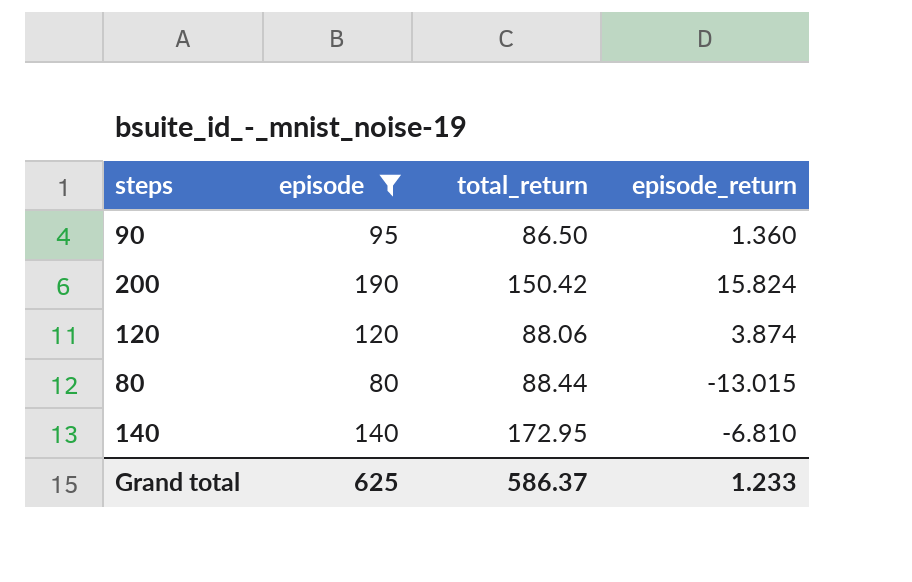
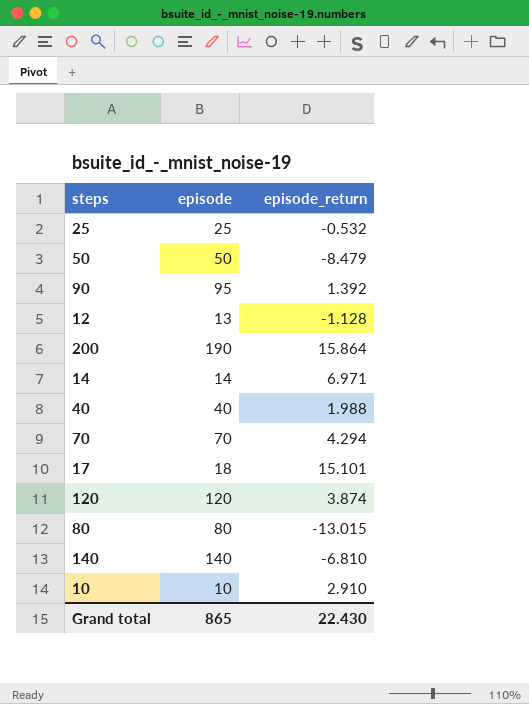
filter: episode >= 80 -> none
column total_return | position: 3 -> none
90 | episode_return: 1.360 -> 1.392
200 | episode_return: 15.824 -> 15.864
Grand total | episode: 625 -> 865
Grand total | episode_return: 1.233 -> 22.430

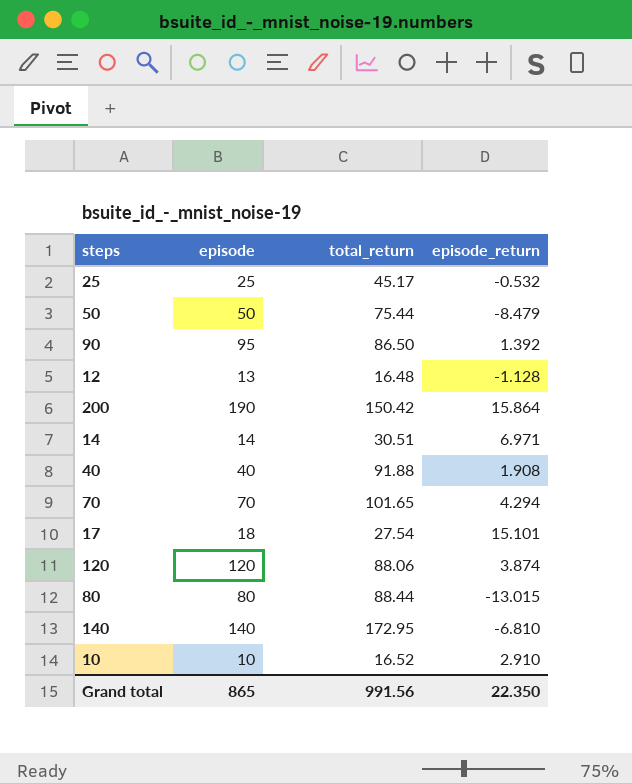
column total_return | position: none -> 3
40 | episode_return: 1.988 -> 1.908
Grand total | episode_return: 22.430 -> 22.350

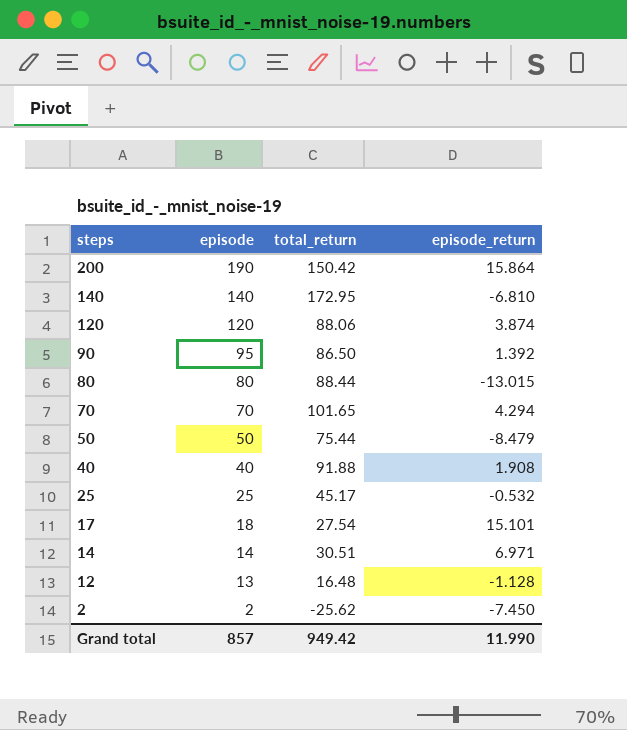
row order: none -> steps descending
row 10: 10 | 16.52 | 2.910 -> none
row 2: none -> 2 | -25.62 | -7.450
Grand total | episode: 865 -> 857
Grand total | total_return: 991.56 -> 949.42
Grand total | episode_return: 22.350 -> 11.990

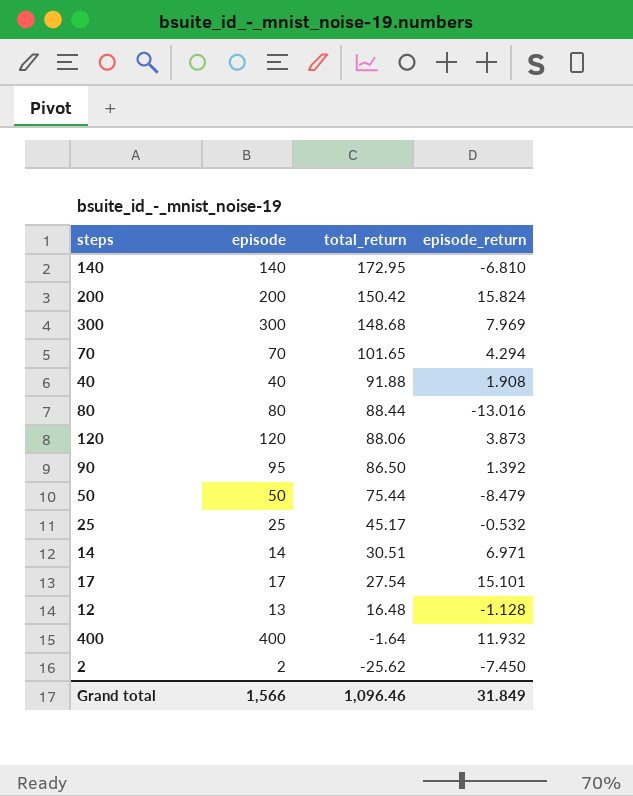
row order: steps descending -> total_return descending
200 | episode: 190 -> 200
200 | episode_return: 15.864 -> 15.824
row 300: none -> 300 | 148.68 | 7.969
80 | episode_return: -13.015 -> -13.016
120 | episode_return: 3.874 -> 3.873
17 | episode: 18 -> 17
row 400: none -> 400 | -1.64 | 11.932
Grand total | episode: 857 -> 1,566
Grand total | total_return: 949.42 -> 1,096.46
Grand total | episode_return: 11.990 -> 31.849

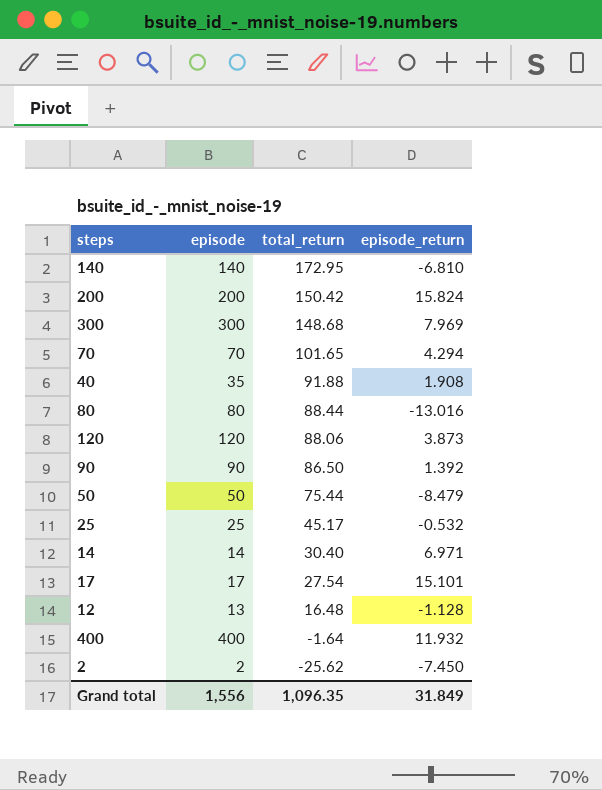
40 | episode: 40 -> 35
90 | episode: 95 -> 90
14 | total_return: 30.51 -> 30.40
Grand total | episode: 1,566 -> 1,556
Grand total | total_return: 1,096.46 -> 1,096.35

